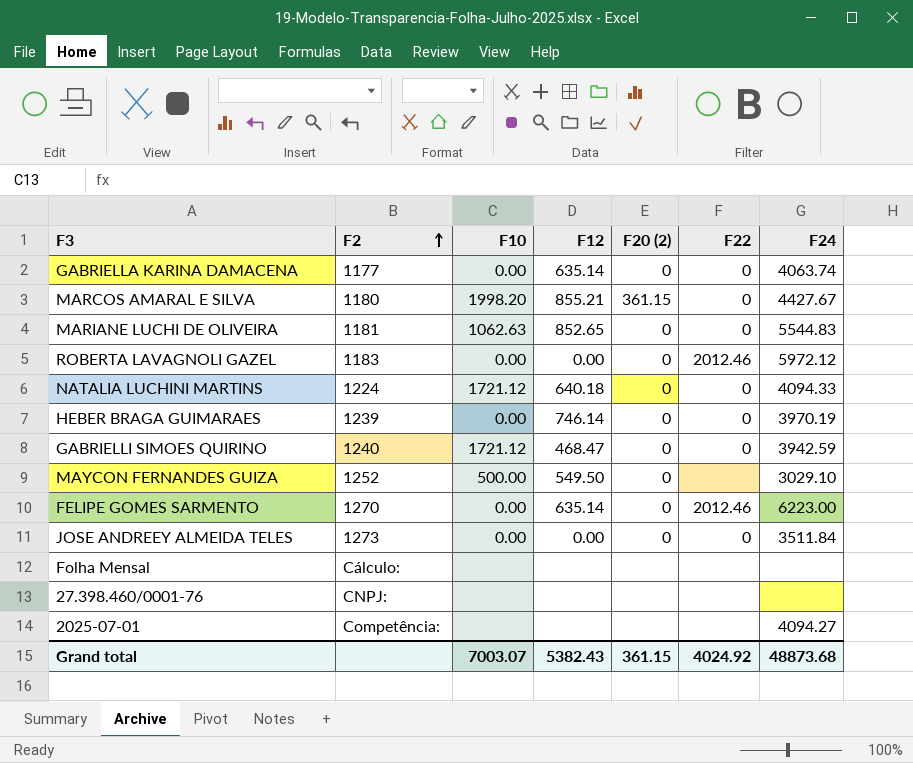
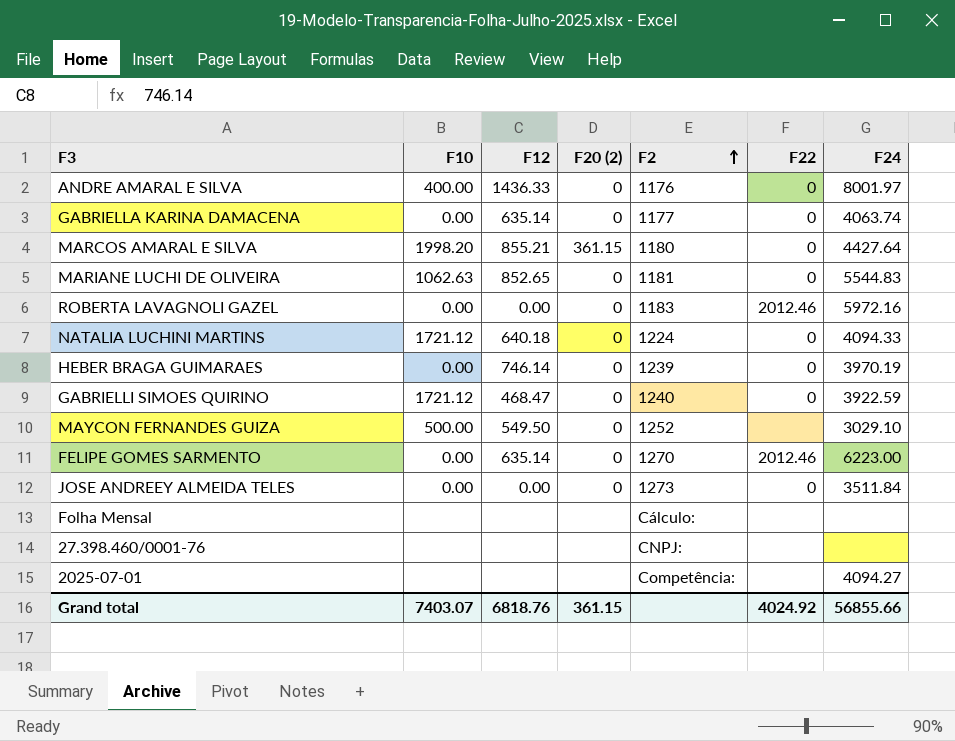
column F2 | position: 2 -> 5
row ANDRE AMARAL E SILVA: none -> 400.00 | 1436.33 | 0 | 1176 | 0 | 8001.97
MARCOS AMARAL E SILVA | F24: 4427.67 -> 4427.64
ROBERTA LAVAGNOLI GAZEL | F24: 5972.12 -> 5972.16
GABRIELLI SIMOES QUIRINO | F24: 3942.59 -> 3922.59
Grand total | F10: 7003.07 -> 7403.07
Grand total | F12: 5382.43 -> 6818.76
Grand total | F24: 48873.68 -> 56855.66

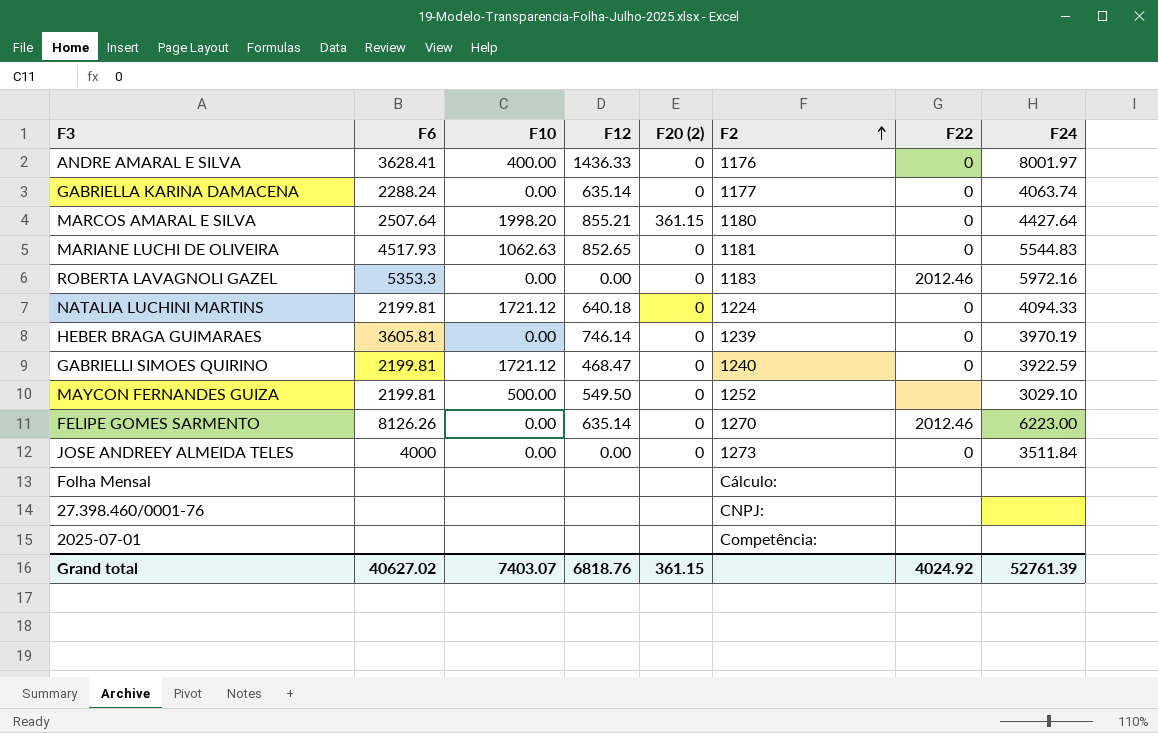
column F6 | position: none -> 2
2025-07-01 | F24: 4094.27 -> none
Grand total | F24: 56855.66 -> 52761.39

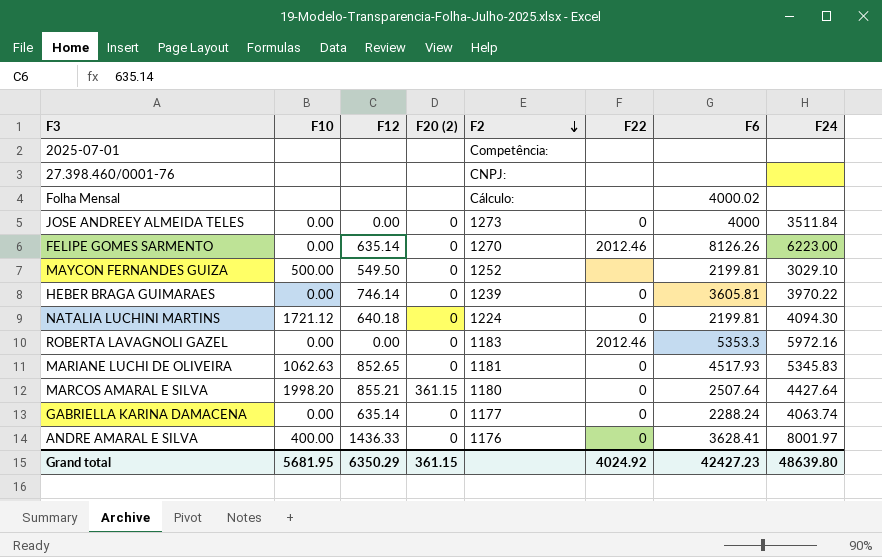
row order: F2 ascending -> F2 descending
column F6 | position: 2 -> 7
row GABRIELLI SIMOES QUIRINO: 2199.81 | 1721.12 | 468.47 | 0 | 1240 | 0 | 3922.59 -> none
Folha Mensal | F6: none -> 4000.02
HEBER BRAGA GUIMARAES | F24: 3970.19 -> 3970.22
NATALIA LUCHINI MARTINS | F24: 4094.33 -> 4094.30
MARIANE LUCHI DE OLIVEIRA | F24: 5544.83 -> 5345.83
Grand total | F10: 7403.07 -> 5681.95
Grand total | F12: 6818.76 -> 6350.29
Grand total | F6: 40627.02 -> 42427.23
Grand total | F24: 52761.39 -> 48639.80

